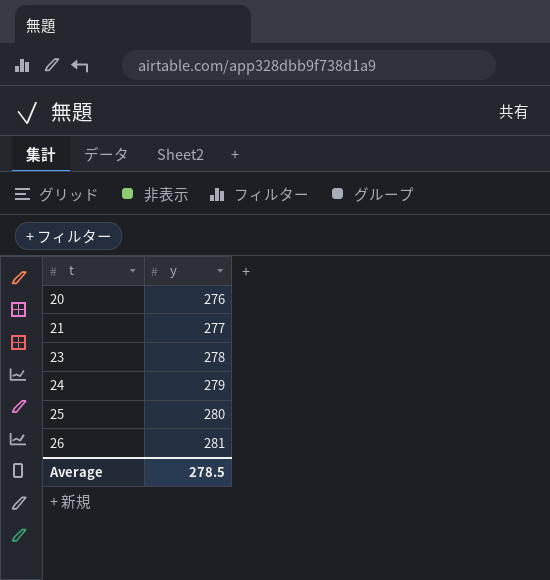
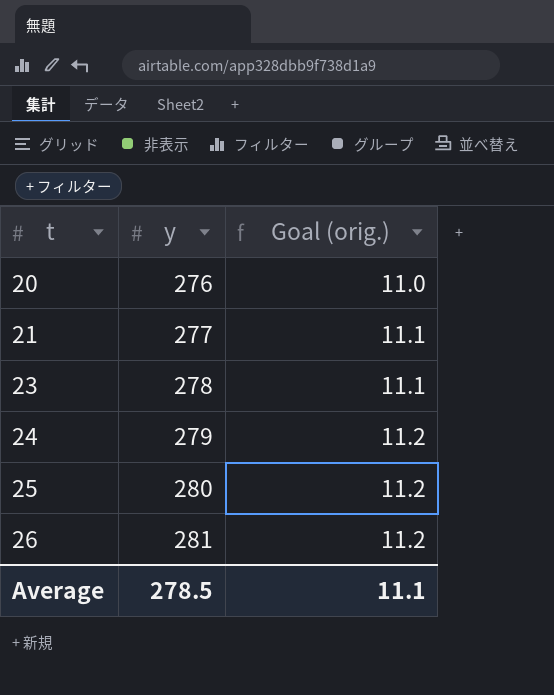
column Goal (orig.) | formula: none -> [y] * 0.04

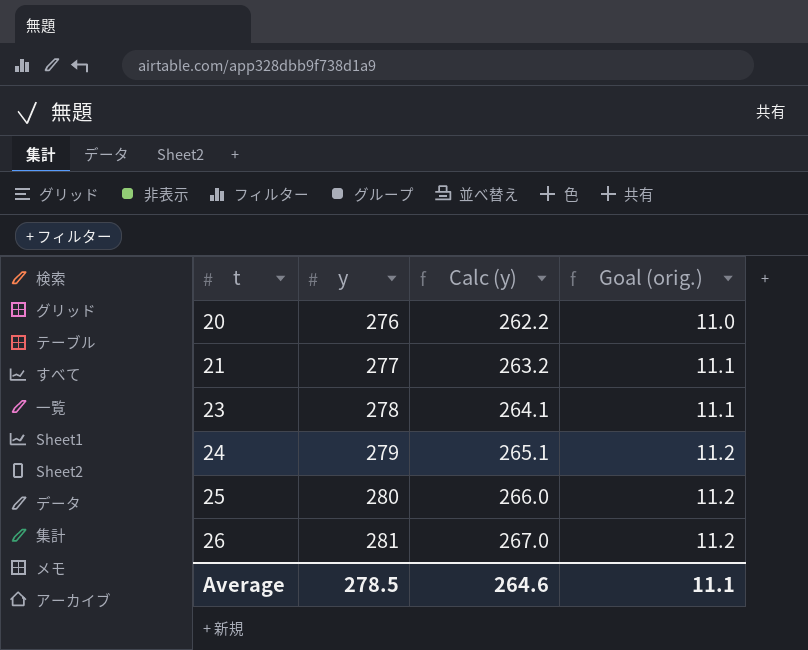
column Calc (y) | formula: none -> [y] * 0.95

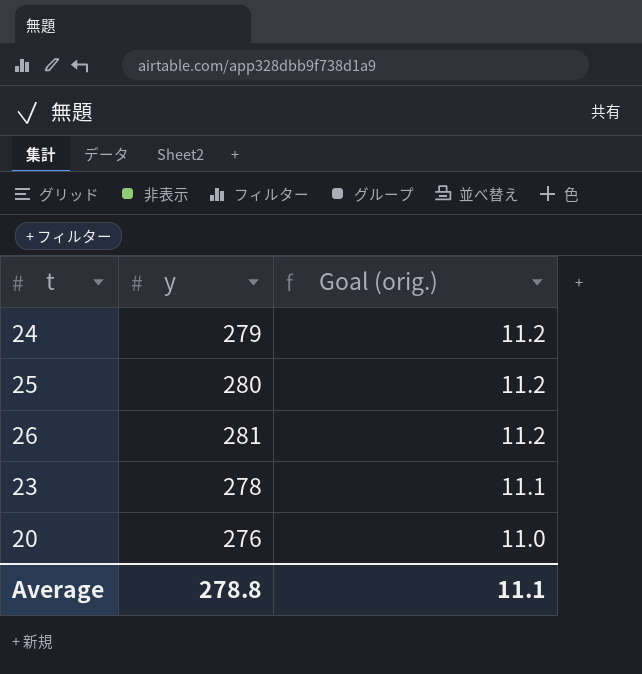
row order: t ascending -> Goal (orig.) descending
column Calc (y) | formula: [y] * 0.95 -> none
row 21: 277 | 263.2 | 11.1 -> none
Average | y: 278.5 -> 278.8

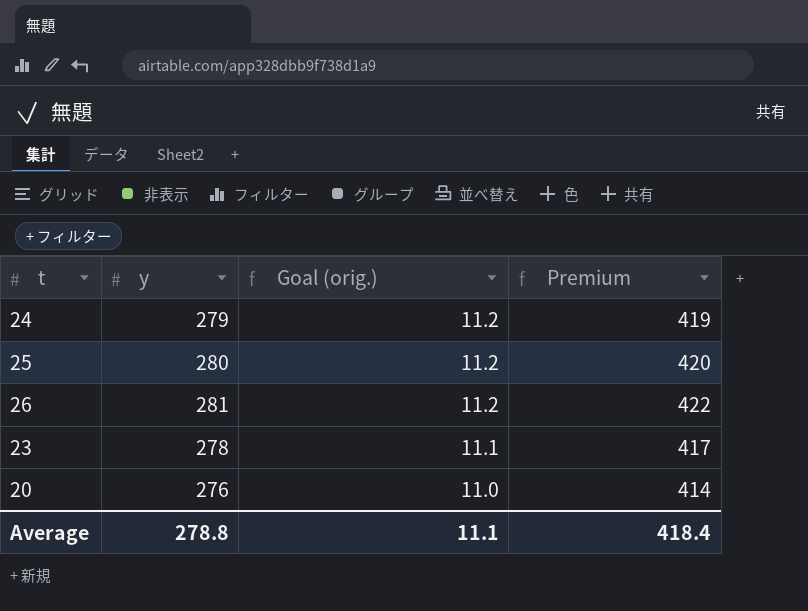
column Premium | formula: none -> [y] * 1.5

